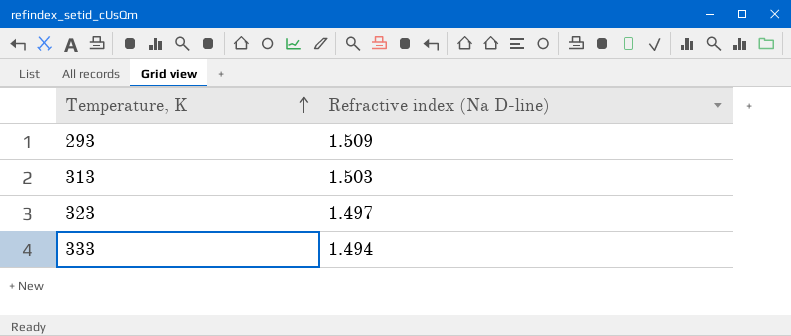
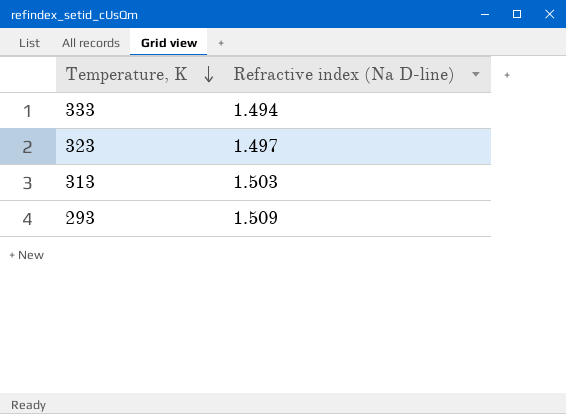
row order: Temperature, K ascending -> Temperature, K descending

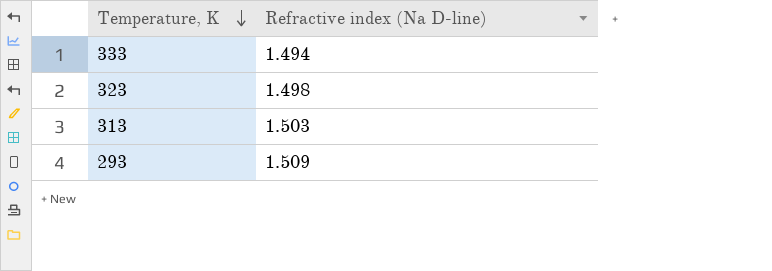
323 | Refractive index (Na D-line): 1.497 -> 1.498

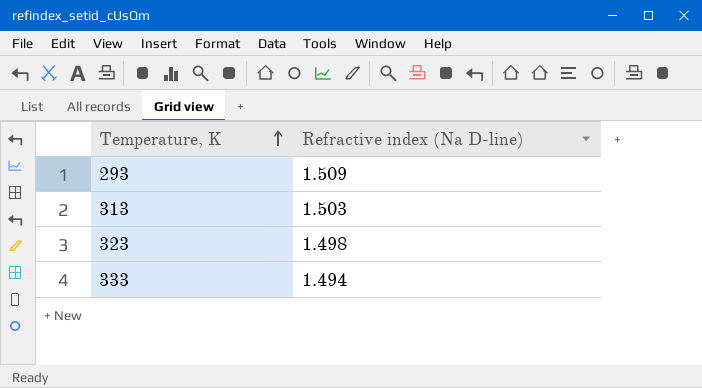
row order: Temperature, K descending -> Temperature, K ascending

